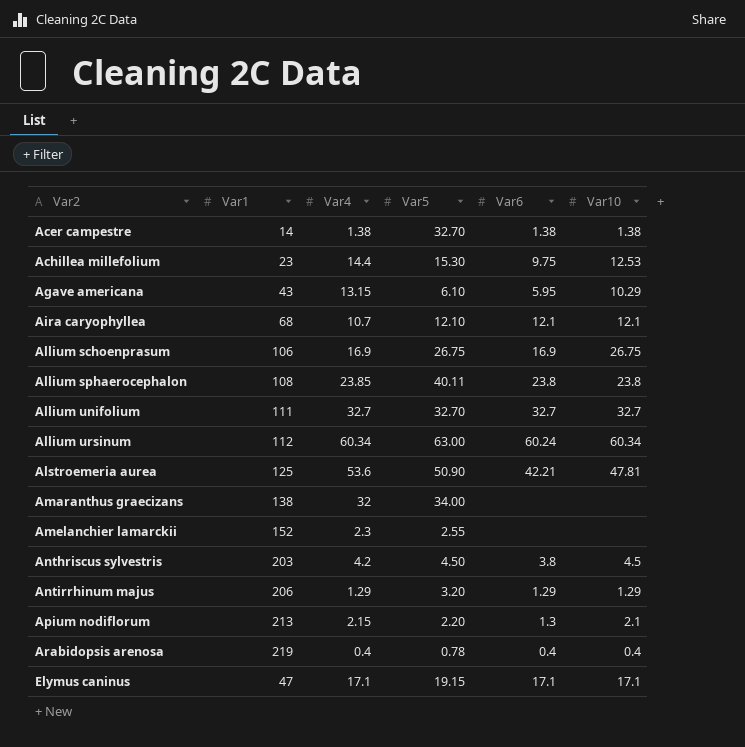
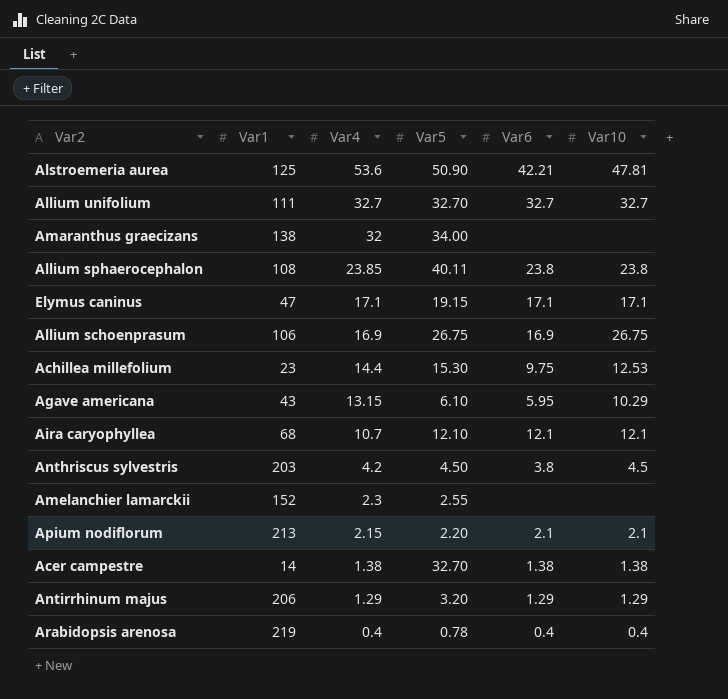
row order: Var2 ascending -> Var4 descending
row Allium ursinum: 112 | 60.34 | 63.00 | 60.24 | 60.34 -> none
Apium nodiflorum | Var6: 1.3 -> 2.1

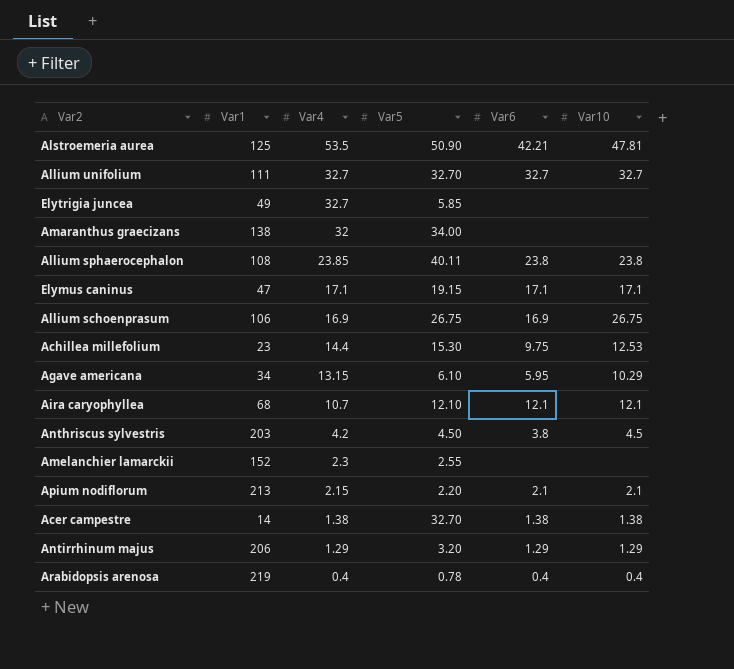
Alstroemeria aurea | Var4: 53.6 -> 53.5
row Elytrigia juncea: none -> 49 | 32.7 | 5.85 | none | none
Agave americana | Var1: 43 -> 34

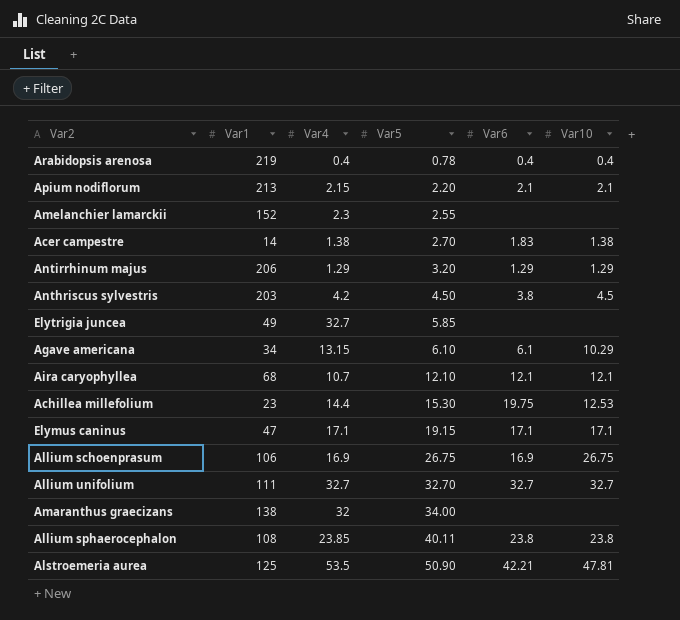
row order: Var4 descending -> Var5 ascending
Acer campestre | Var5: 32.70 -> 2.70
Acer campestre | Var6: 1.38 -> 1.83
Agave americana | Var6: 5.95 -> 6.1
Achillea millefolium | Var6: 9.75 -> 19.75

